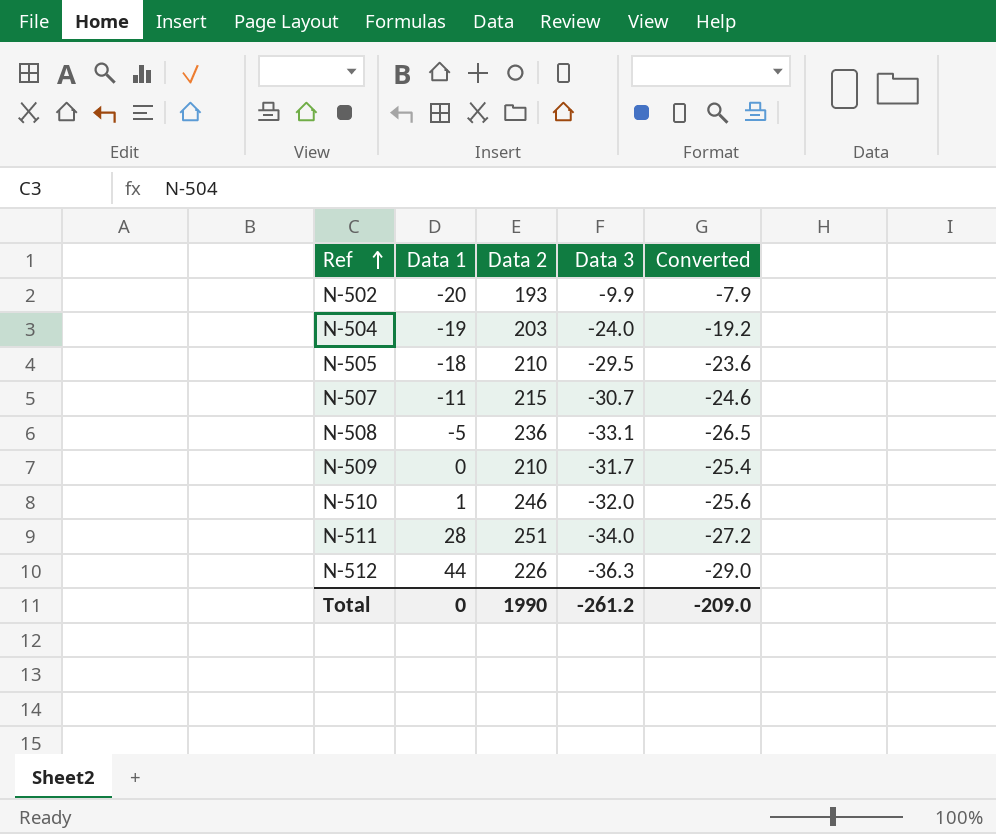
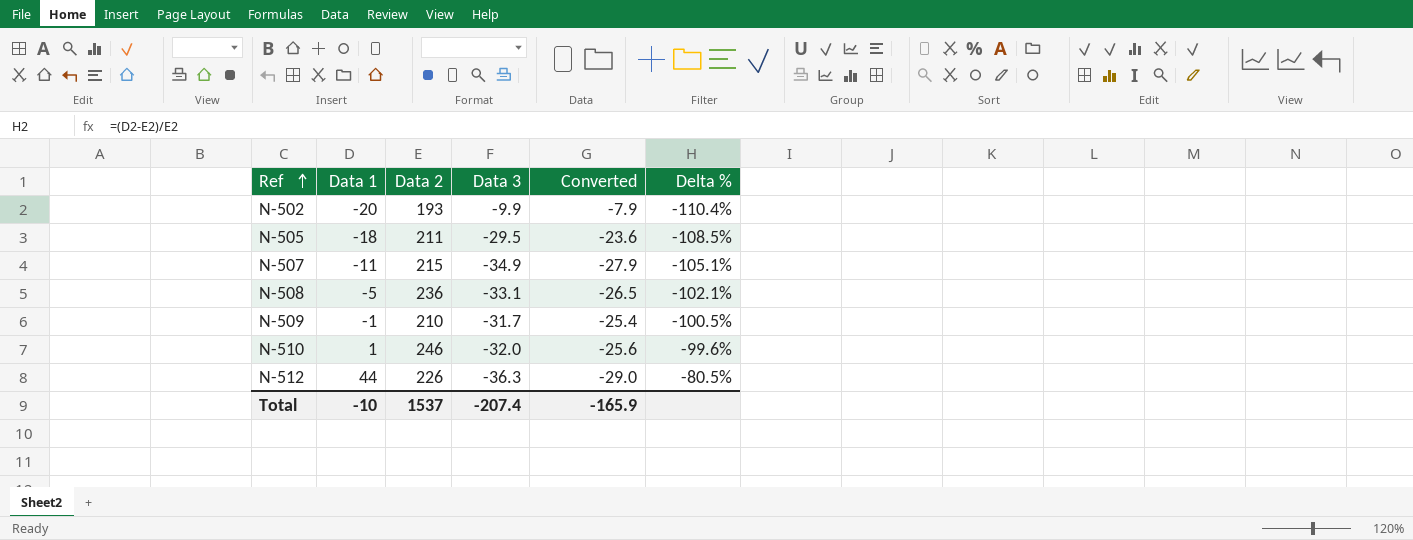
column Delta % | formula: none -> ([Data 1] - [Data 2]) / [Data 2]
row N-504: -19 | 203 | -24.0 | -19.2 -> none
row N-511: 28 | 251 | -34.0 | -27.2 -> none
N-505 | Data 2: 210 -> 211
N-507 | Data 3: -30.7 -> -34.9
N-507 | Converted: -24.6 -> -27.9
N-509 | Data 1: 0 -> -1
Total | Data 1: 0 -> -10
Total | Data 2: 1990 -> 1537
Total | Data 3: -261.2 -> -207.4
Total | Converted: -209.0 -> -165.9

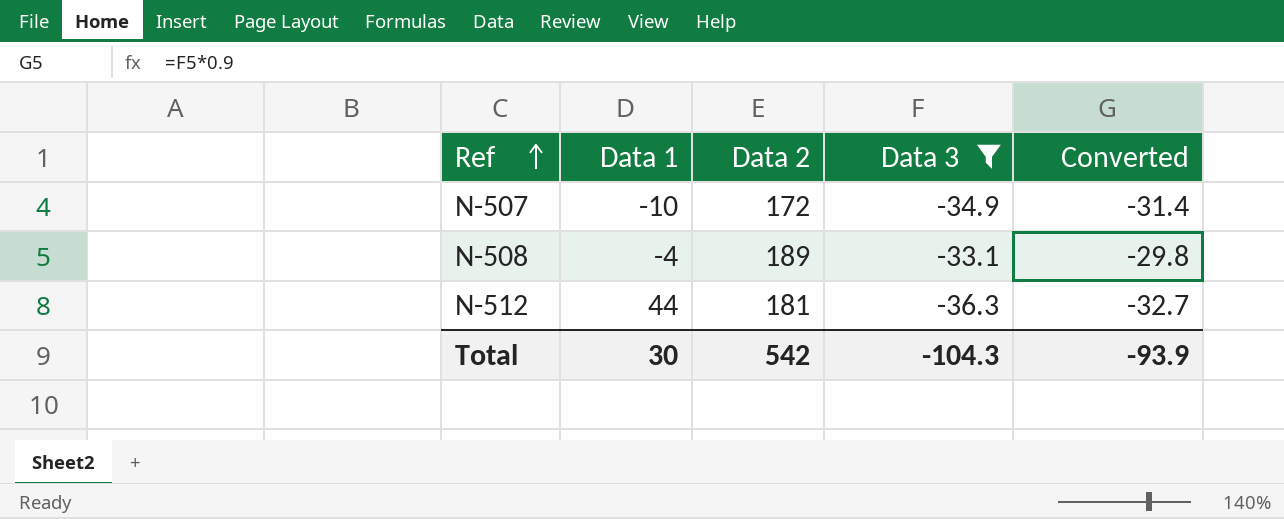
filter: none -> Data 3 <= -33.1
column Delta % | formula: ([Data 1] - [Data 2]) / [Data 2] -> none
column Converted | formula: [Data 3] * 0.8 -> [Data 3] * 0.9
N-507 | Data 1: -11 -> -10
N-507 | Data 2: 215 -> 172
N-508 | Data 1: -5 -> -4
N-508 | Data 2: 236 -> 189
N-512 | Data 2: 226 -> 181
Total | Data 1: -10 -> 30
Total | Data 2: 1537 -> 542
Total | Data 3: -207.4 -> -104.3
Total | Converted: -165.9 -> -93.9

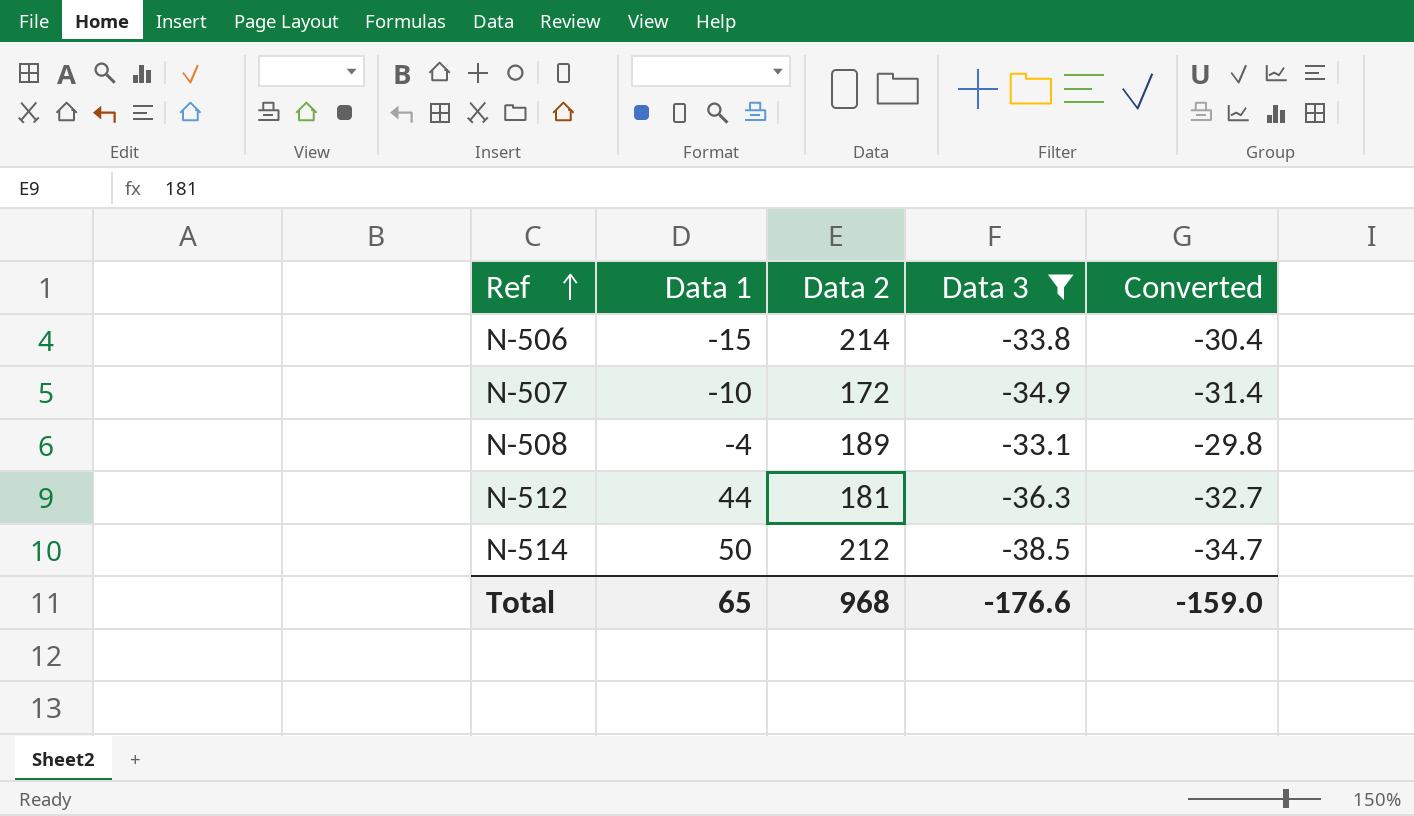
row N-506: none -> -15 | 214 | -33.8 | -30.4
row N-514: none -> 50 | 212 | -38.5 | -34.7
Total | Data 1: 30 -> 65
Total | Data 2: 542 -> 968
Total | Data 3: -104.3 -> -176.6
Total | Converted: -93.9 -> -159.0

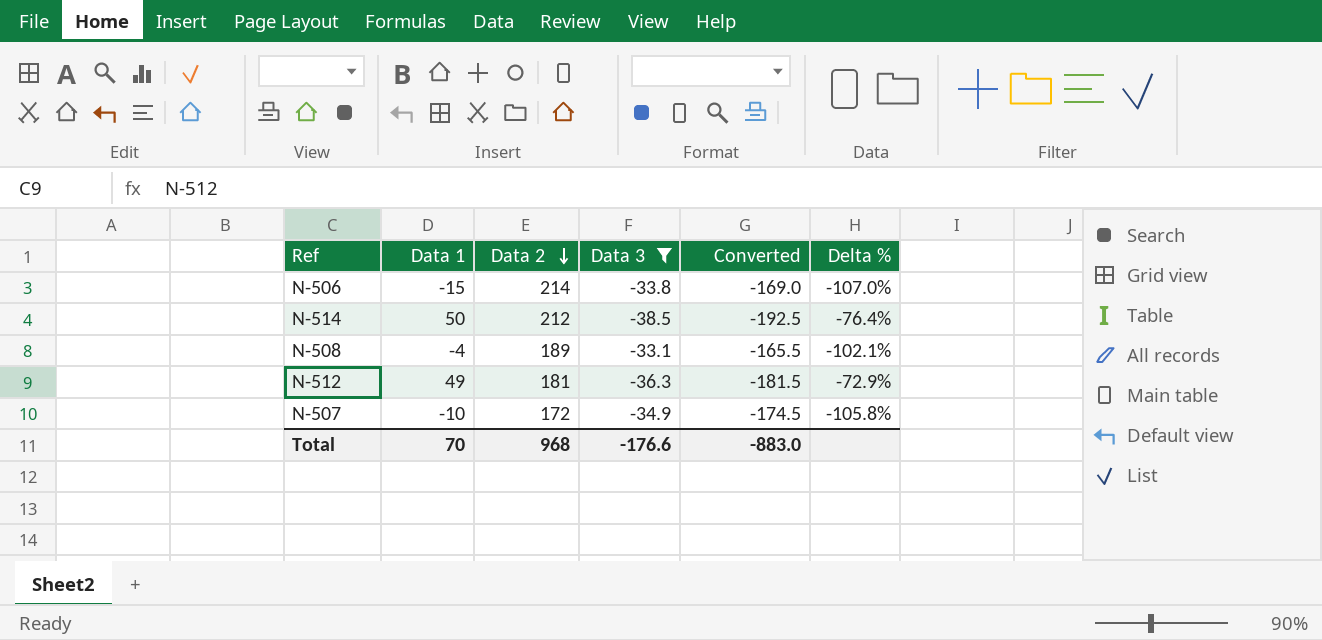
row order: Ref ascending -> Data 2 descending
column Converted | formula: [Data 3] * 0.9 -> [Data 3] * 5
column Delta % | formula: none -> ([Data 1] - [Data 2]) / [Data 2]
N-512 | Data 1: 44 -> 49
Total | Data 1: 65 -> 70
Total | Converted: -159.0 -> -883.0

